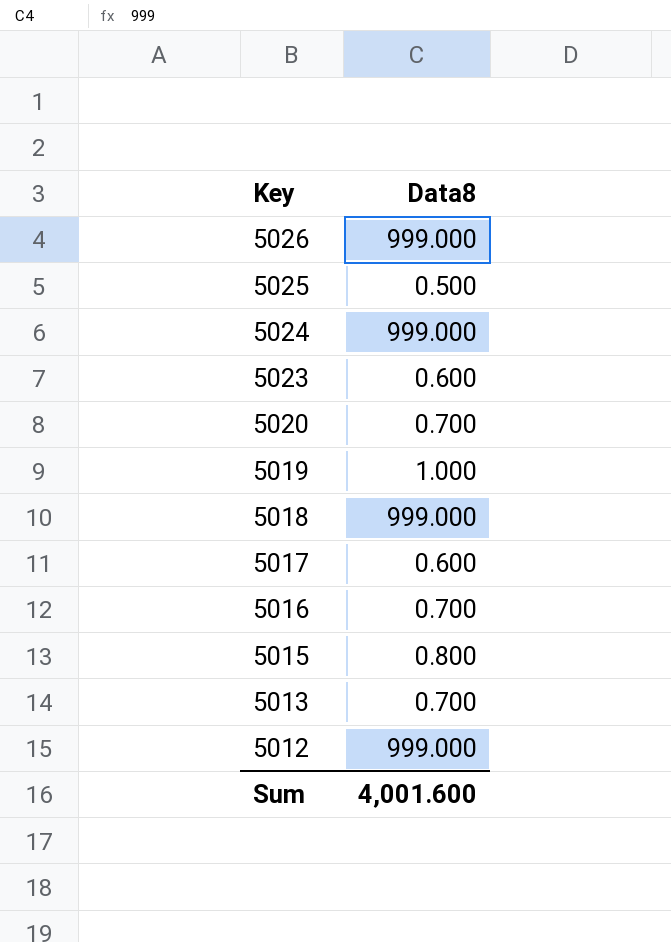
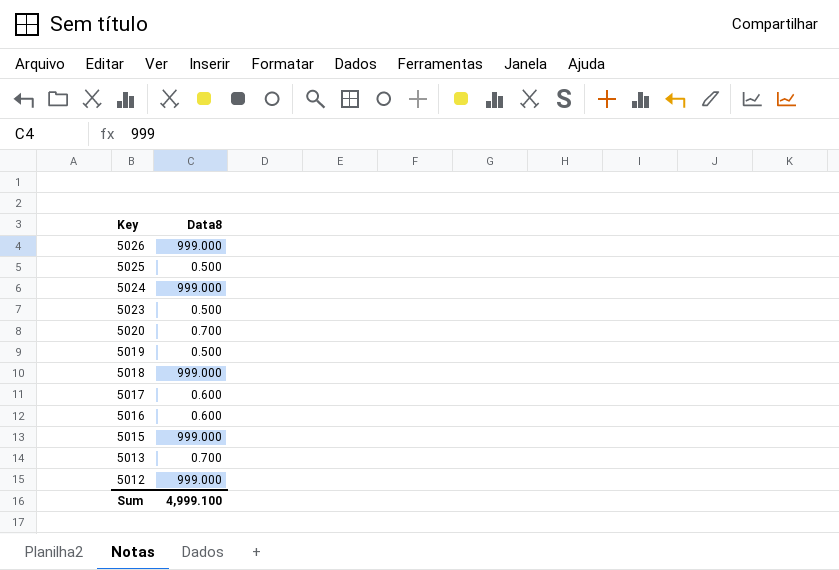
5023 | Data8: 0.600 -> 0.500
5019 | Data8: 1.000 -> 0.500
5016 | Data8: 0.700 -> 0.600
5015 | Data8: 0.800 -> 999.000
Sum | Data8: 4,001.600 -> 4,999.100

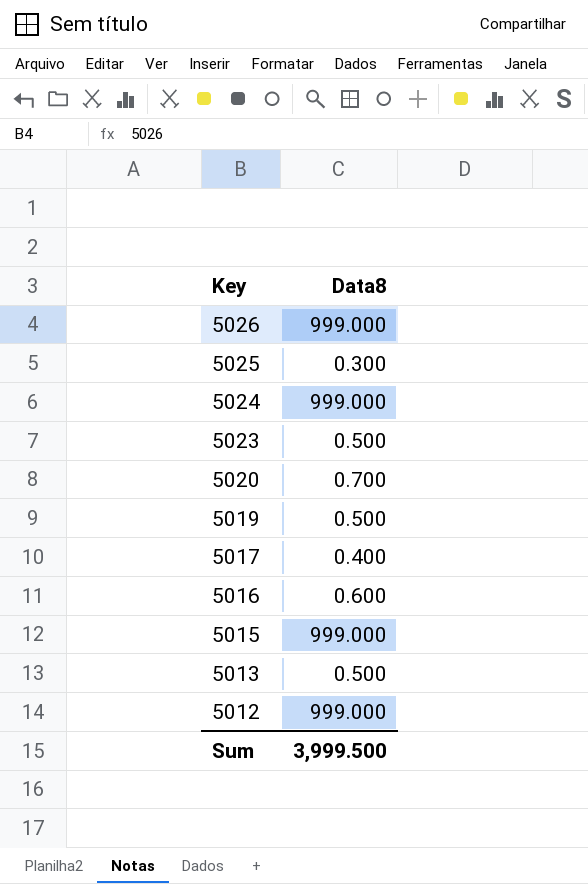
row 5018: 999.000 -> none
5025 | Data8: 0.500 -> 0.300
5017 | Data8: 0.600 -> 0.400
5013 | Data8: 0.700 -> 0.500
Sum | Data8: 4,999.100 -> 3,999.500

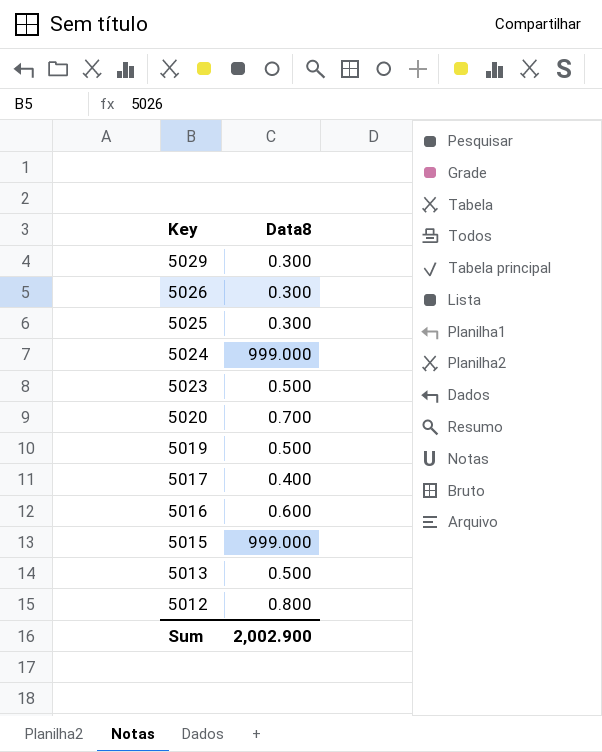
row 5029: none -> 0.300
5026 | Data8: 999.000 -> 0.300
5012 | Data8: 999.000 -> 0.800
Sum | Data8: 3,999.500 -> 2,002.900

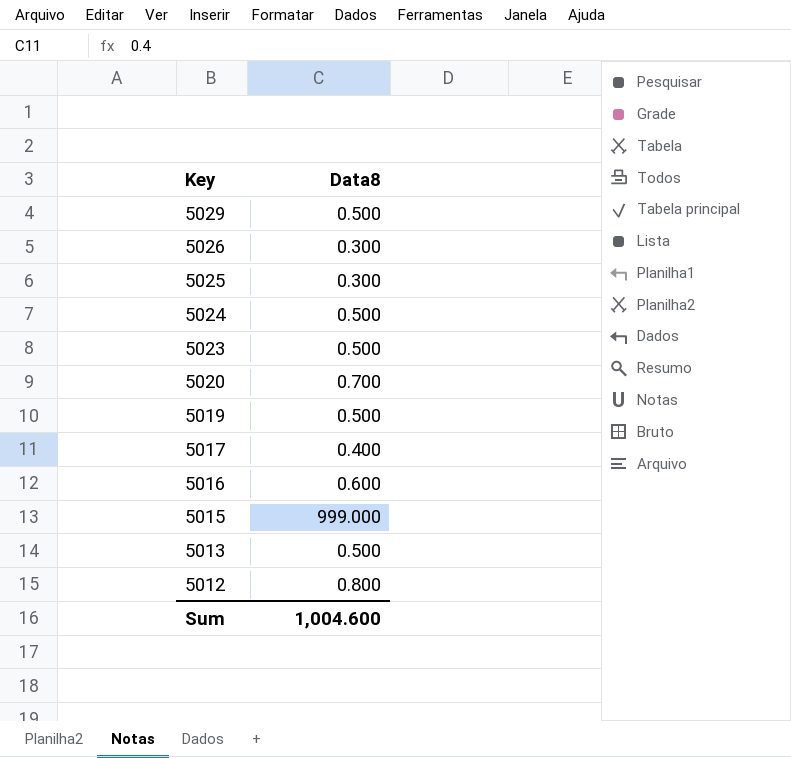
5029 | Data8: 0.300 -> 0.500
5024 | Data8: 999.000 -> 0.500
Sum | Data8: 2,002.900 -> 1,004.600

